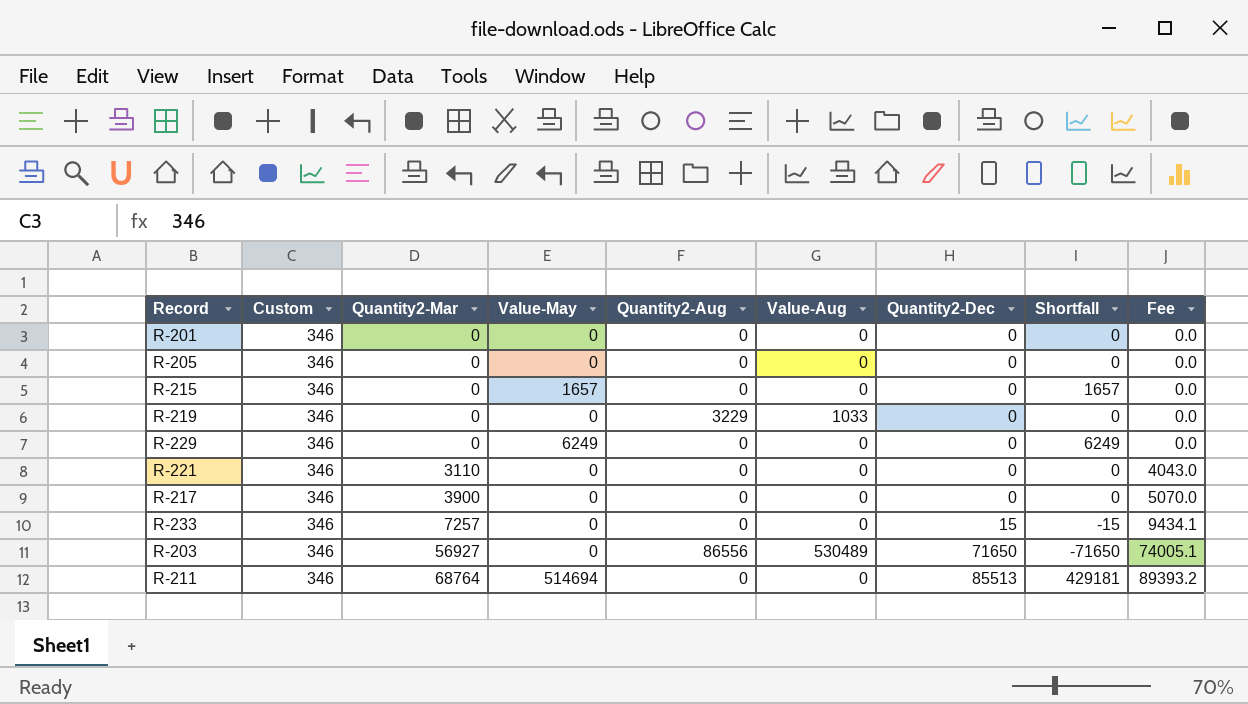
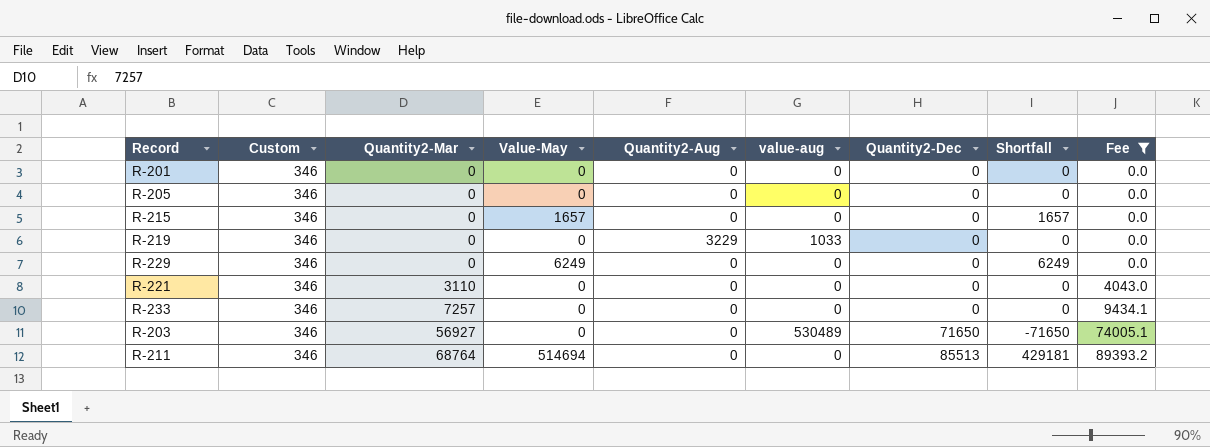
filter: none -> Fee != 5070.0
column name: Value-Aug -> value-aug
R-233 | Quantity2-Dec: 15 -> 0
R-233 | Shortfall: -15 -> 0
R-203 | Quantity2-Aug: 86556 -> 0

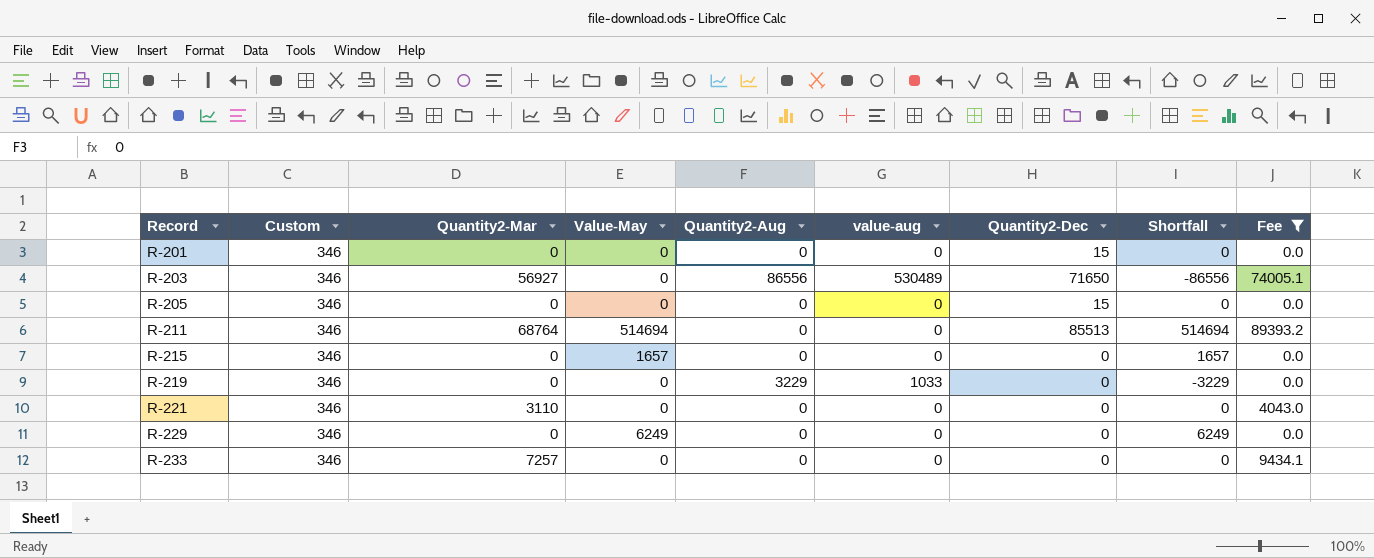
row order: Quantity2-Mar ascending -> Record ascending
column Shortfall | formula: [Value-May] - [Quantity2-Dec] -> [Value-May] - [Quantity2-Aug]
R-201 | Quantity2-Dec: 0 -> 15
R-203 | Quantity2-Aug: 0 -> 86556
R-205 | Quantity2-Dec: 0 -> 15

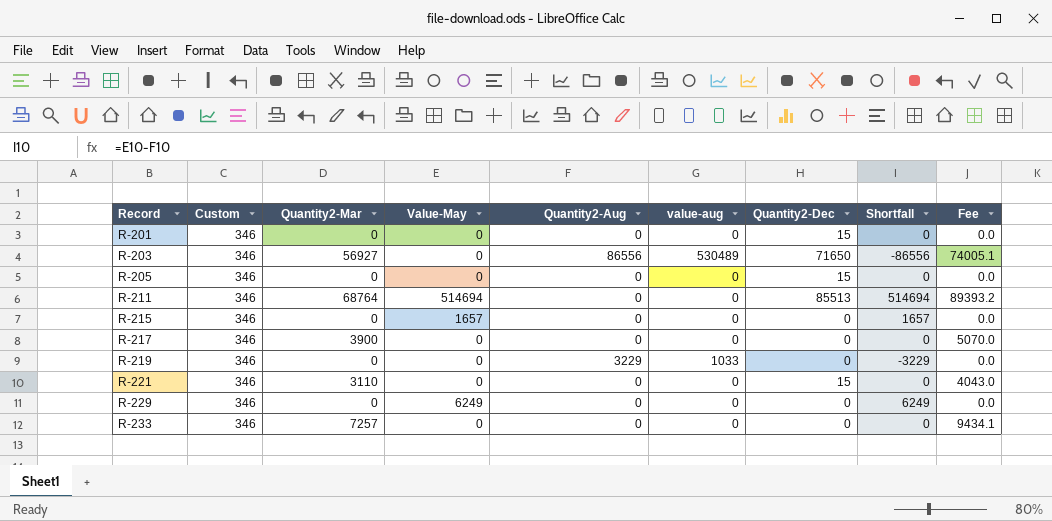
filter: Fee != 5070.0 -> none
R-221 | Quantity2-Dec: 0 -> 15

